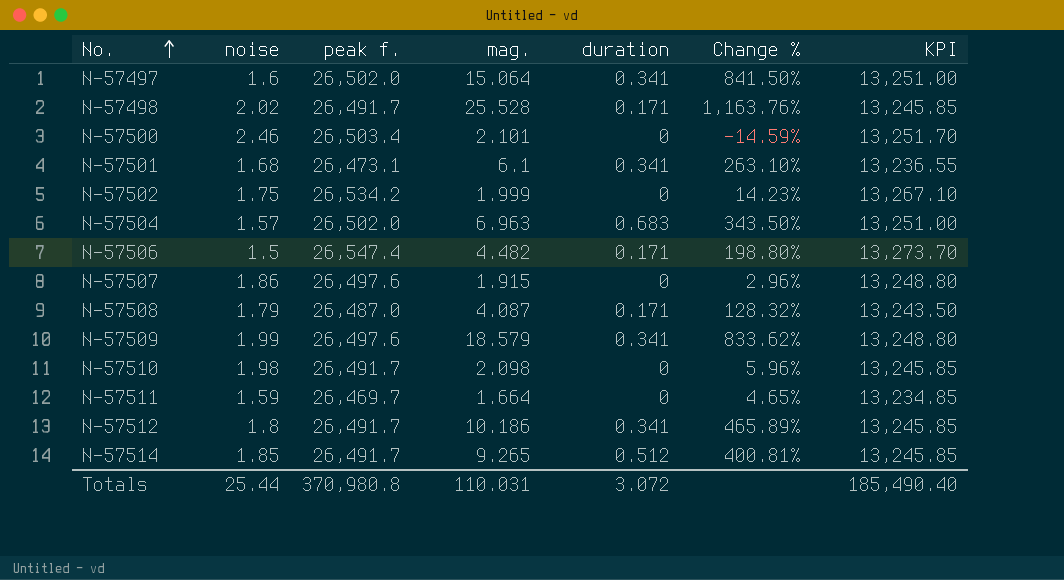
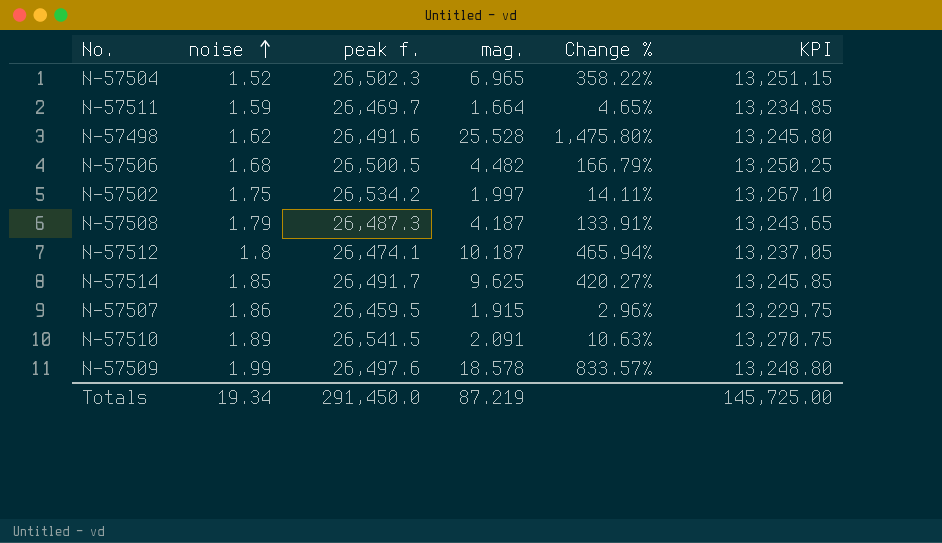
row order: No. ascending -> noise ascending
column duration | position: 5 -> none
row N-57497: 1.6 | 26,502.0 | 15.064 | 0.341 | 841.50% | 13,251.00 -> none
row N-57500: 2.46 | 26,503.4 | 2.101 | 0 | -14.59% | 13,251.70 -> none
row N-57501: 1.68 | 26,473.1 | 6.1 | 0.341 | 263.10% | 13,236.55 -> none
N-57504 | noise: 1.57 -> 1.52
N-57504 | peak f.: 26,502.0 -> 26,502.3
N-57504 | mag.: 6.963 -> 6.965
N-57504 | Change %: 343.50% -> 358.22%
N-57504 | KPI: 13,251.00 -> 13,251.15
N-57498 | noise: 2.02 -> 1.62
N-57498 | peak f.: 26,491.7 -> 26,491.6
N-57498 | Change %: 1,163.76% -> 1,475.80%
N-57498 | KPI: 13,245.85 -> 13,245.80
N-57506 | noise: 1.5 -> 1.68
N-57506 | peak f.: 26,547.4 -> 26,500.5
N-57506 | Change %: 198.80% -> 166.79%
N-57506 | KPI: 13,273.70 -> 13,250.25
N-57502 | mag.: 1.999 -> 1.997
N-57502 | Change %: 14.23% -> 14.11%
N-57508 | peak f.: 26,487.0 -> 26,487.3
N-57508 | mag.: 4.087 -> 4.187
N-57508 | Change %: 128.32% -> 133.91%
N-57508 | KPI: 13,243.50 -> 13,243.65
N-57512 | peak f.: 26,491.7 -> 26,474.1
N-57512 | mag.: 10.186 -> 10.187
N-57512 | Change %: 465.89% -> 465.94%
N-57512 | KPI: 13,245.85 -> 13,237.05
N-57514 | mag.: 9.265 -> 9.625
N-57514 | Change %: 400.81% -> 420.27%
N-57507 | peak f.: 26,497.6 -> 26,459.5
N-57507 | KPI: 13,248.80 -> 13,229.75
N-57510 | noise: 1.98 -> 1.89
N-57510 | peak f.: 26,491.7 -> 26,541.5
N-57510 | mag.: 2.098 -> 2.091
N-57510 | Change %: 5.96% -> 10.63%
N-57510 | KPI: 13,245.85 -> 13,270.75
N-57509 | mag.: 18.579 -> 18.578
N-57509 | Change %: 833.62% -> 833.57%
Totals | noise: 25.44 -> 19.34
Totals | peak f.: 370,980.8 -> 291,450.0
Totals | mag.: 110.031 -> 87.219
Totals | KPI: 185,490.40 -> 145,725.00

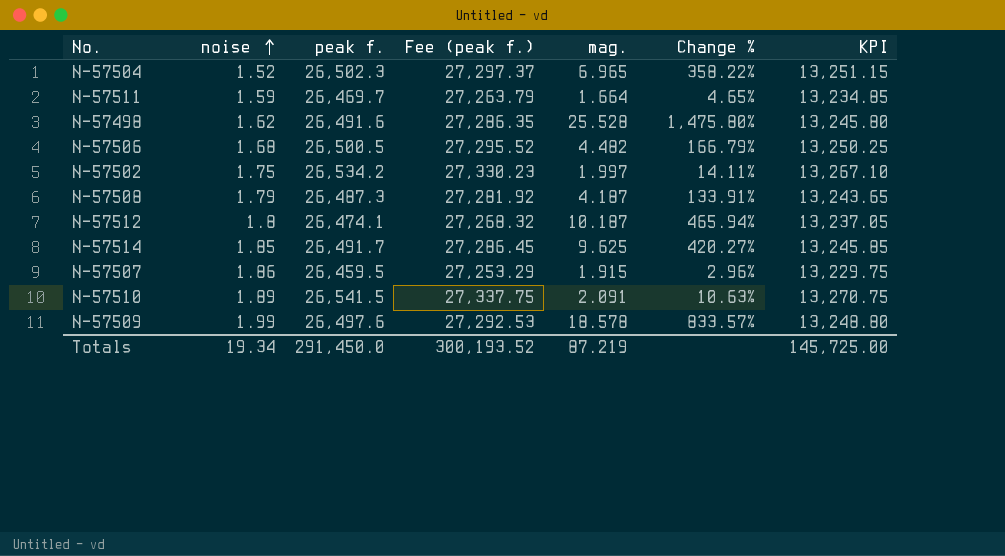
column Fee (peak f.) | formula: none -> [peak f.] * 1.03

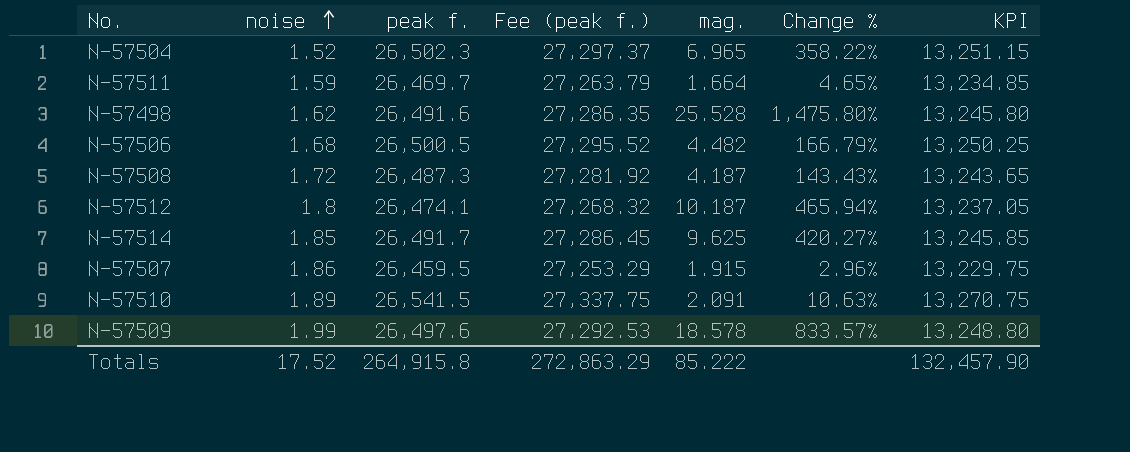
row N-57502: 1.75 | 26,534.2 | 27,330.23 | 1.997 | 14.11% | 13,267.10 -> none
N-57508 | noise: 1.79 -> 1.72
N-57508 | Change %: 133.91% -> 143.43%
Totals | noise: 19.34 -> 17.52
Totals | peak f.: 291,450.0 -> 264,915.8
Totals | Fee (peak f.): 300,193.52 -> 272,863.29
Totals | mag.: 87.219 -> 85.222
Totals | KPI: 145,725.00 -> 132,457.90

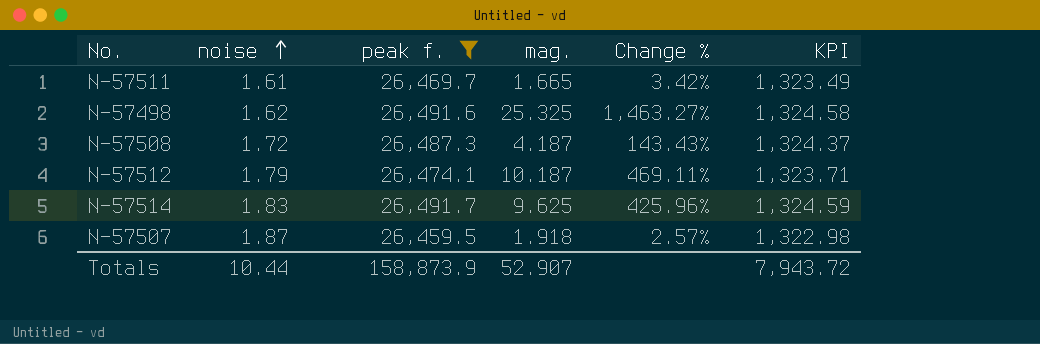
filter: none -> peak f. <= 26,491.7
column Fee (peak f.) | formula: [peak f.] * 1.03 -> none
column KPI | formula: [peak f.] * 0.5 -> [peak f.] * 0.05
N-57511 | noise: 1.59 -> 1.61
N-57511 | mag.: 1.664 -> 1.665
N-57511 | Change %: 4.65% -> 3.42%
N-57498 | mag.: 25.528 -> 25.325
N-57498 | Change %: 1,475.80% -> 1,463.27%
N-57512 | noise: 1.8 -> 1.79
N-57512 | Change %: 465.94% -> 469.11%
N-57514 | noise: 1.85 -> 1.83
N-57514 | Change %: 420.27% -> 425.96%
N-57507 | noise: 1.86 -> 1.87
N-57507 | mag.: 1.915 -> 1.918
N-57507 | Change %: 2.96% -> 2.57%
Totals | noise: 17.52 -> 10.44
Totals | peak f.: 264,915.8 -> 158,873.9
Totals | mag.: 85.222 -> 52.907
Totals | KPI: 132,457.90 -> 7,943.72

